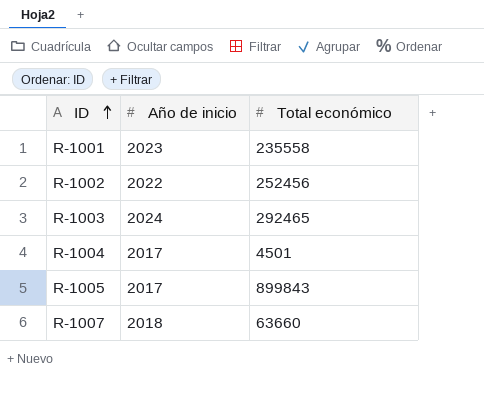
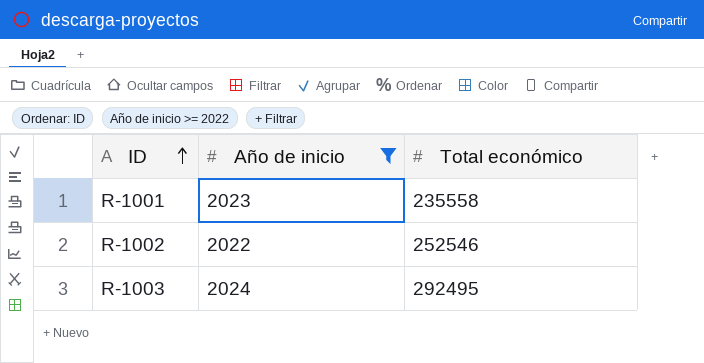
filter: none -> Año de inicio >= 2022
R-1002 | Total económico: 252456 -> 252546
R-1003 | Total económico: 292465 -> 292495

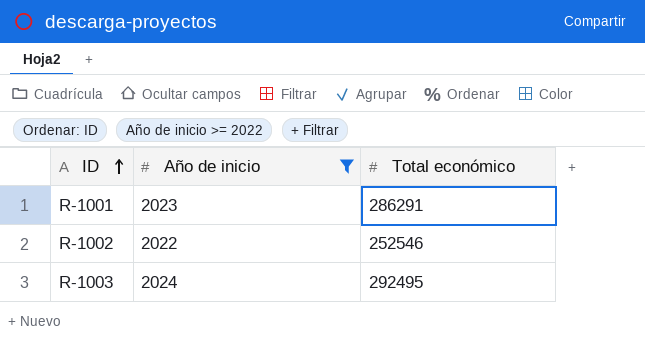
R-1001 | Total económico: 235558 -> 286291

